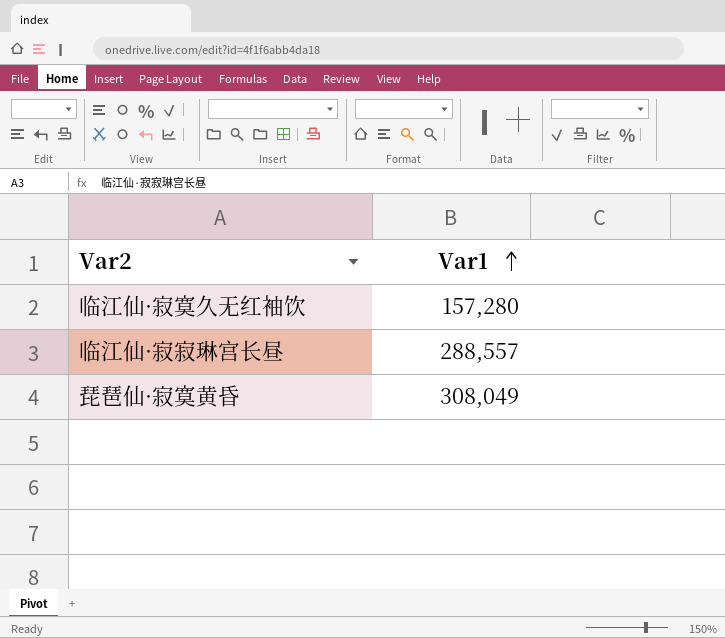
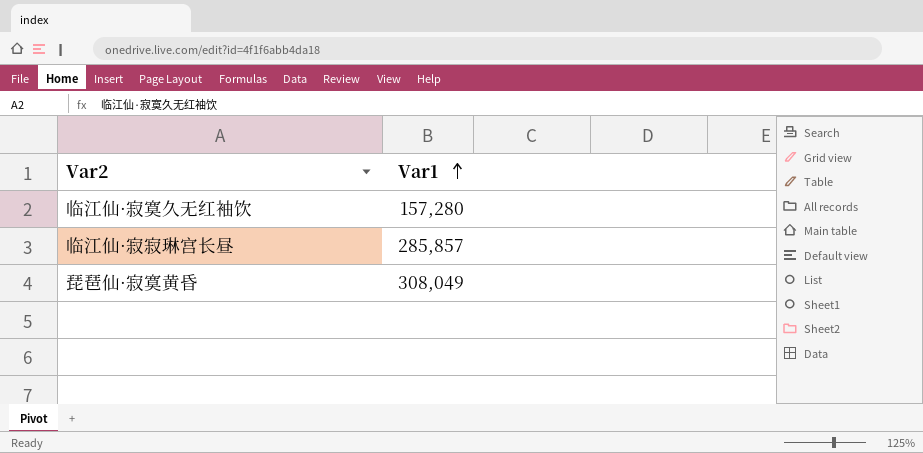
临江仙·寂寂琳宫长昼 | Var1: 288,557 -> 285,857

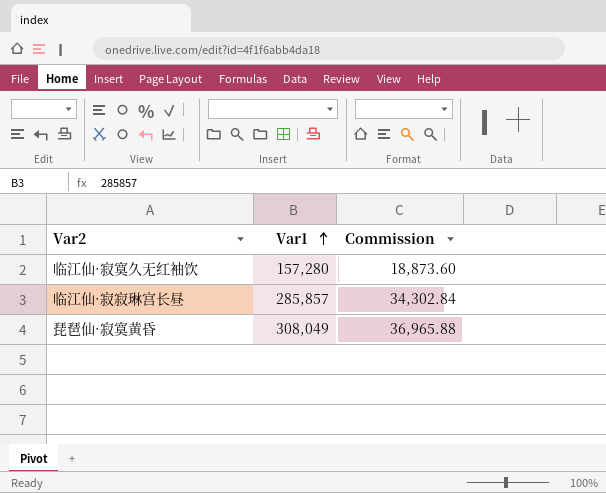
column Commission | formula: none -> [Var1] * 0.12

